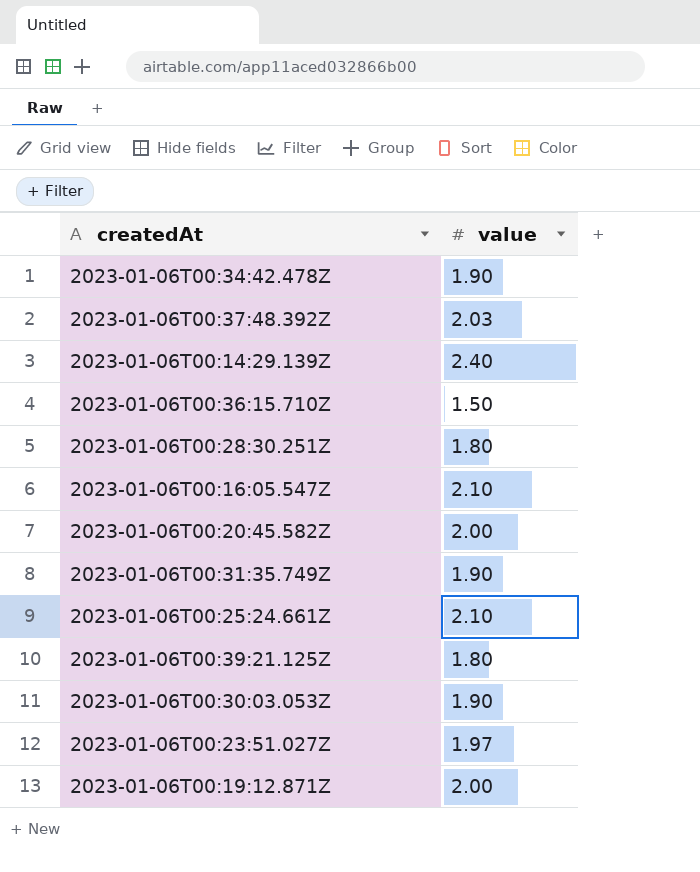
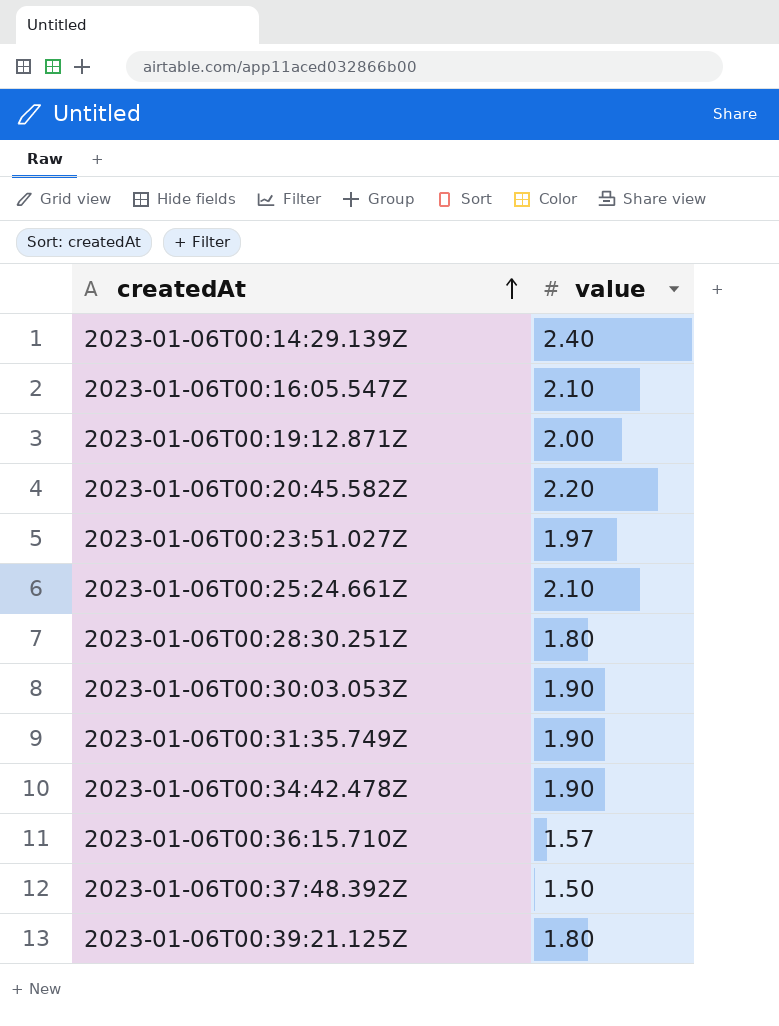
row order: none -> createdAt ascending
2023-01-06T00:20:45.582Z | value: 2.00 -> 2.20
2023-01-06T00:36:15.710Z | value: 1.50 -> 1.57
2023-01-06T00:37:48.392Z | value: 2.03 -> 1.50

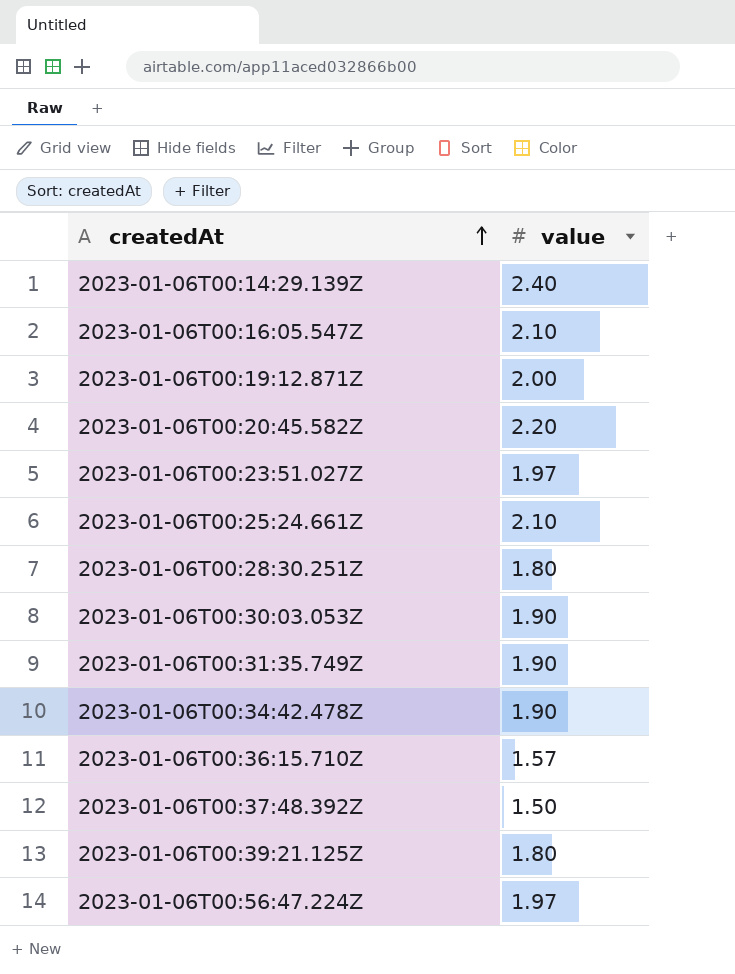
row 2023-01-06T00:56:47.224Z: none -> 1.97

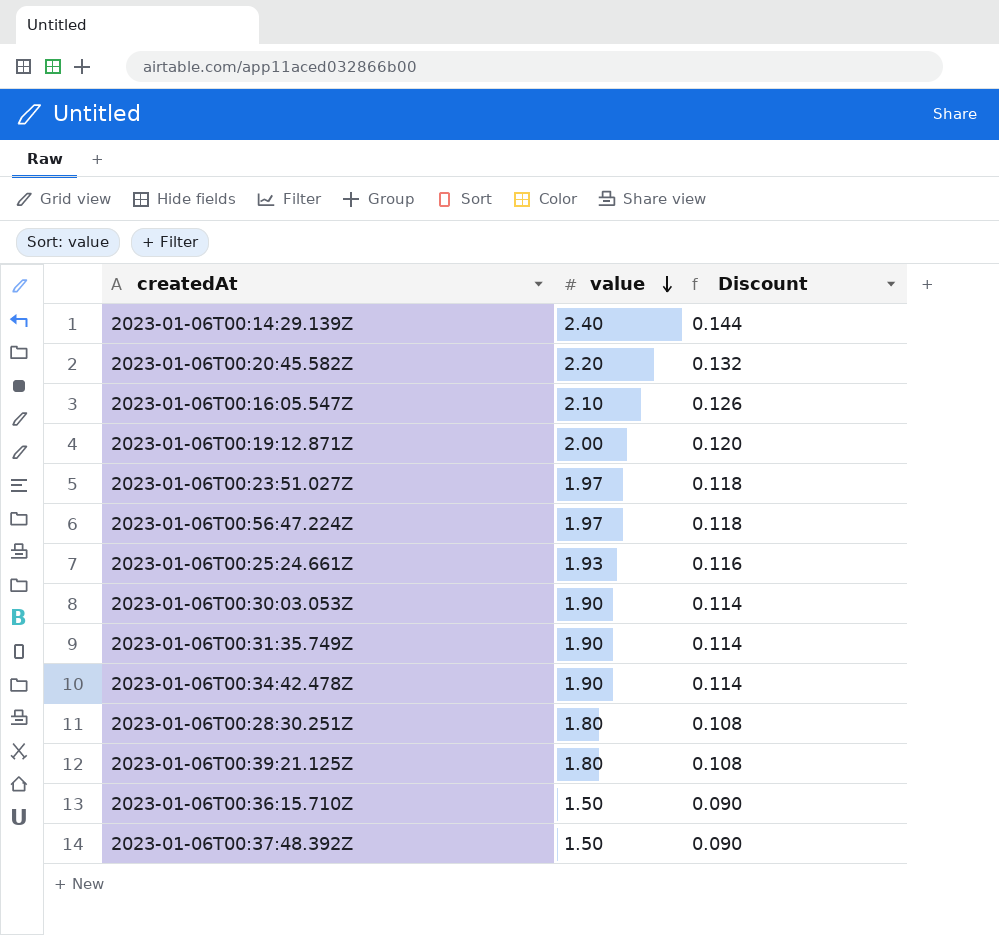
row order: createdAt ascending -> value descending
column Discount | formula: none -> [value] * 0.06
2023-01-06T00:25:24.661Z | value: 2.10 -> 1.93
2023-01-06T00:36:15.710Z | value: 1.57 -> 1.50

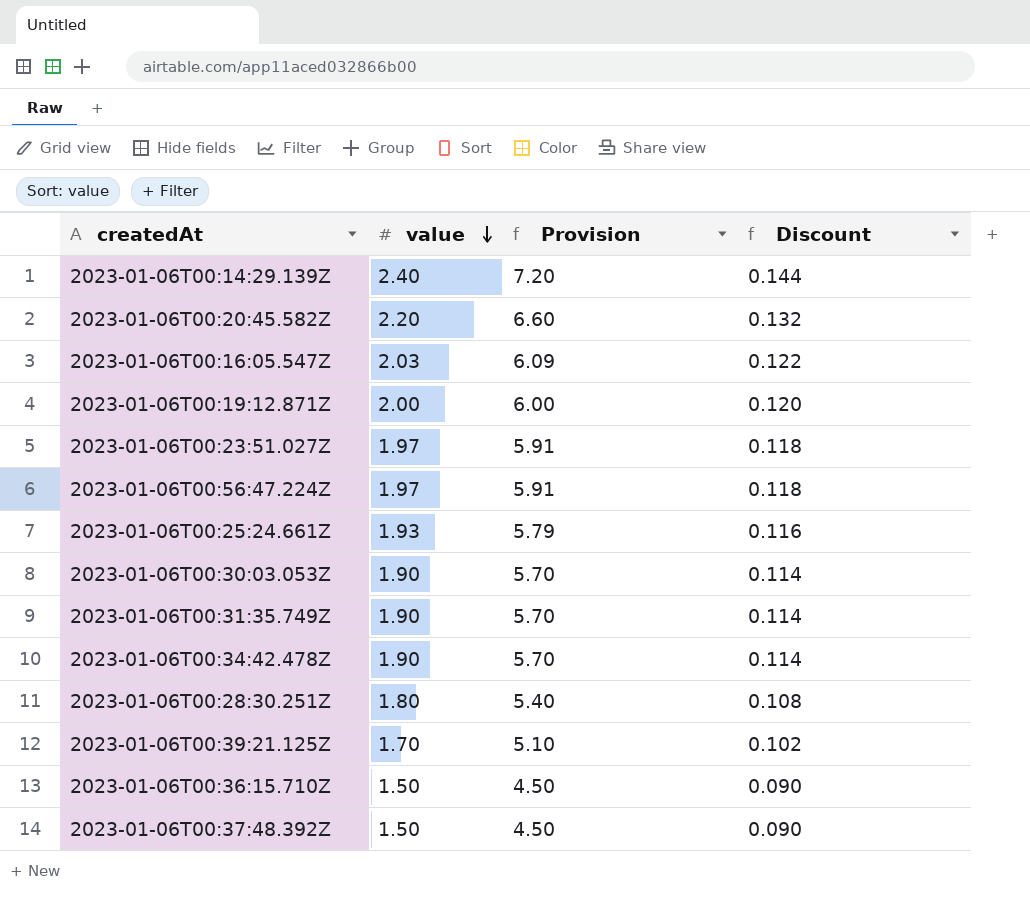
column Provision | formula: none -> [value] * 3
2023-01-06T00:16:05.547Z | value: 2.10 -> 2.03
2023-01-06T00:16:05.547Z | Discount: 0.126 -> 0.122
2023-01-06T00:39:21.125Z | value: 1.80 -> 1.70
2023-01-06T00:39:21.125Z | Discount: 0.108 -> 0.102

